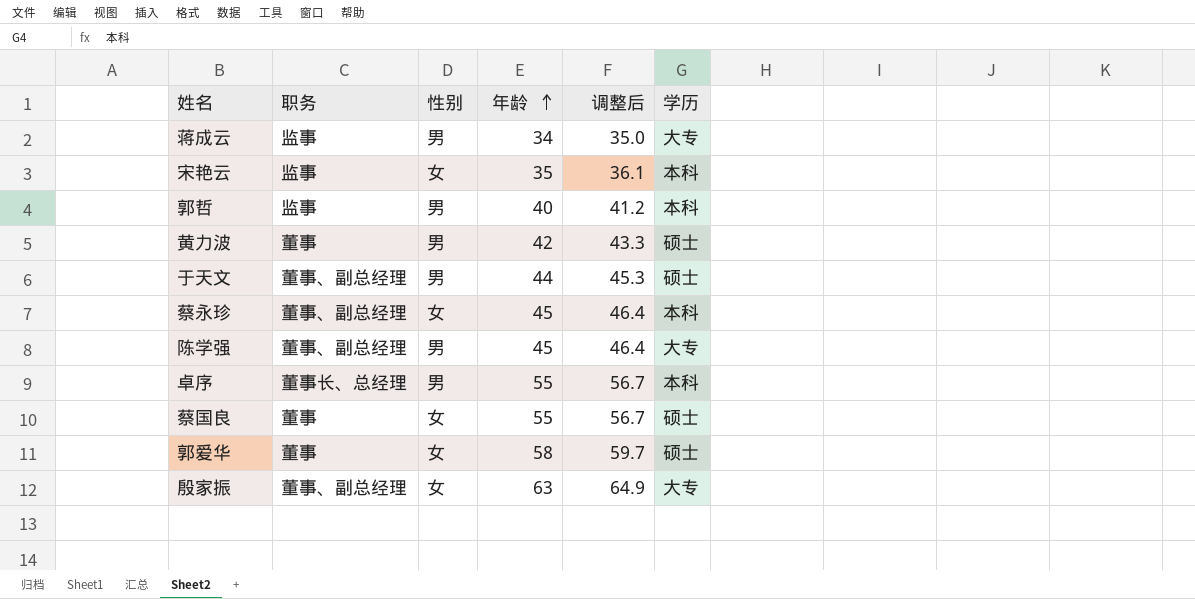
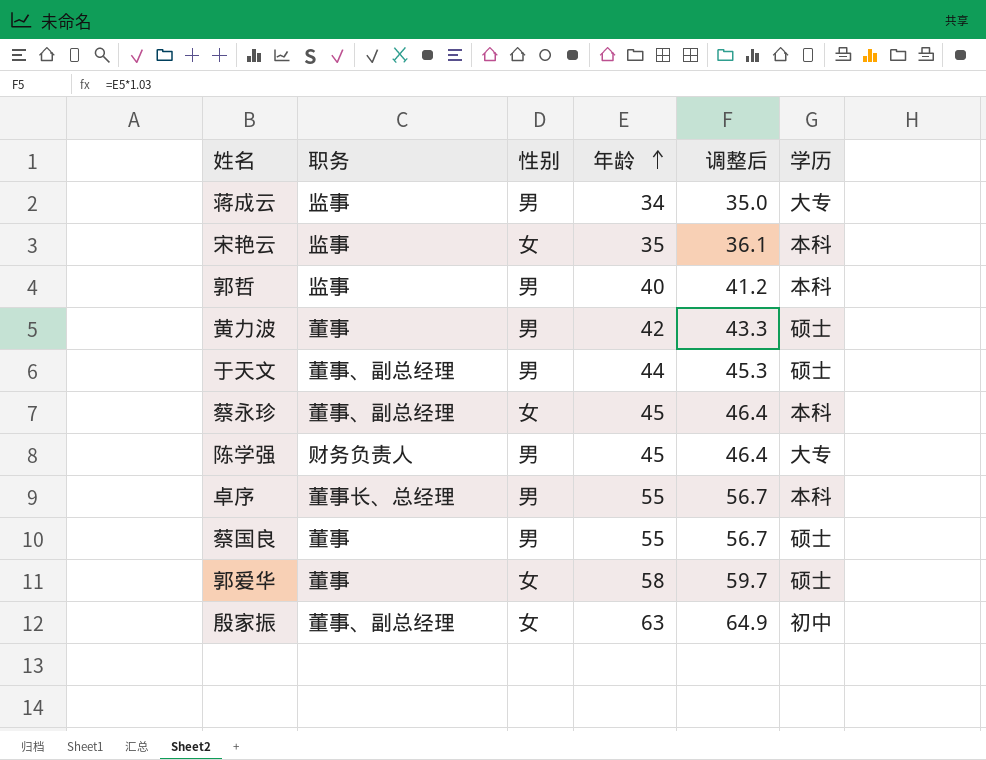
陈学强 | 职务: 董事、副总经理 -> 财务负责人
蔡国良 | 性别: 女 -> 男
殷家振 | 学历: 大专 -> 初中

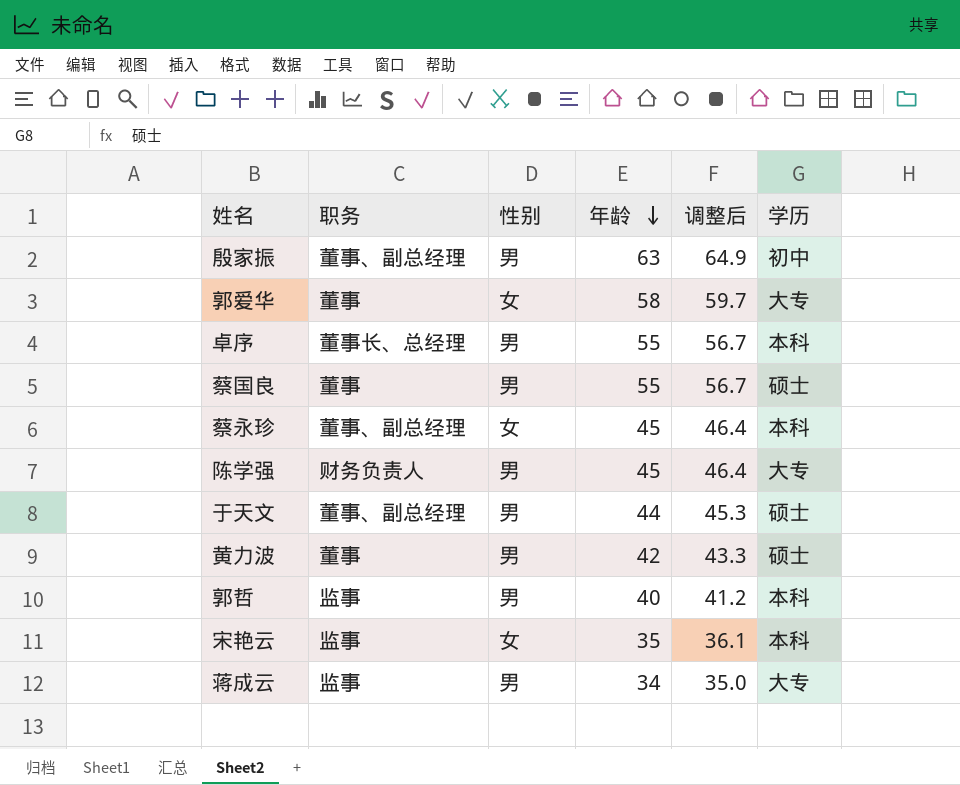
row order: 年龄 ascending -> 年龄 descending
殷家振 | 性别: 女 -> 男
郭爱华 | 学历: 硕士 -> 大专

